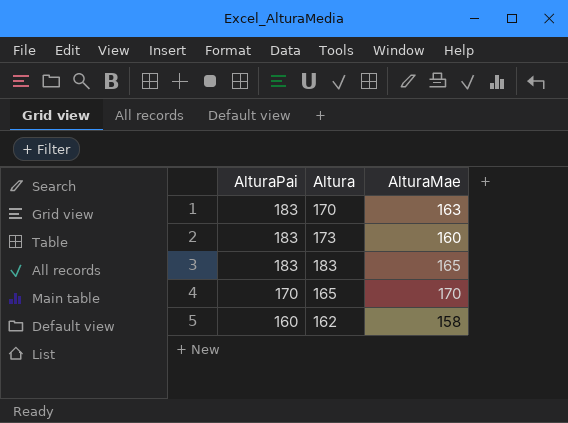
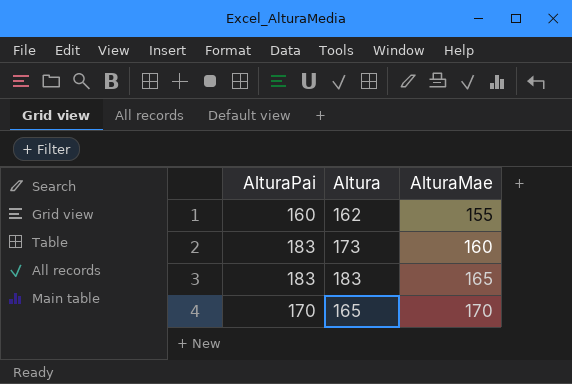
row order: AlturaPai descending -> AlturaMae ascending
row 170: 183 | 163 -> none
162 | AlturaMae: 158 -> 155

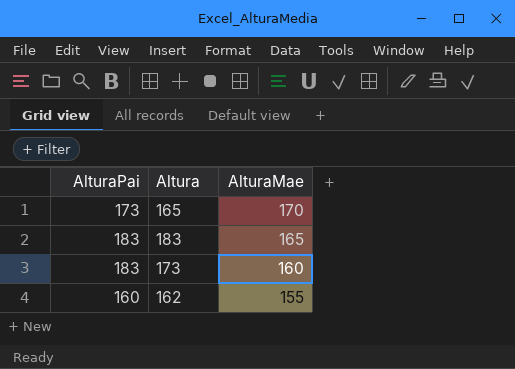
row order: AlturaMae ascending -> AlturaMae descending
165 | AlturaPai: 170 -> 173

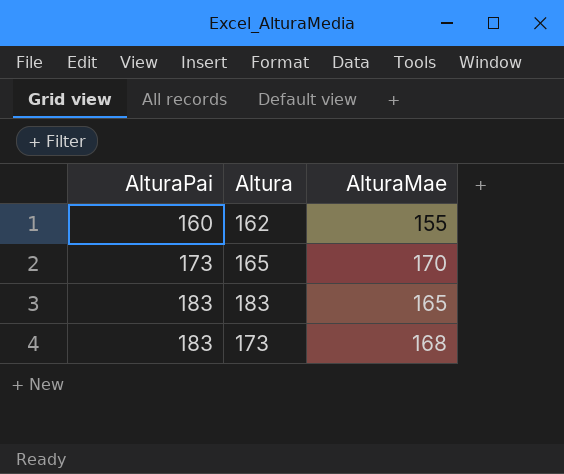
row order: AlturaMae descending -> AlturaPai ascending
173 | AlturaMae: 160 -> 168

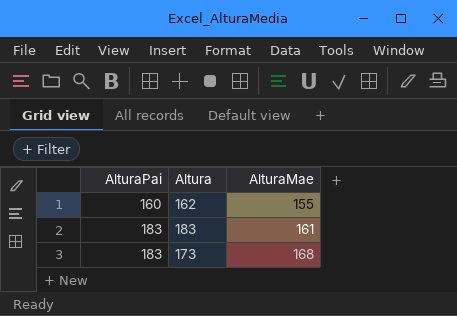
row 165: 173 | 170 -> none
183 | AlturaMae: 165 -> 161

